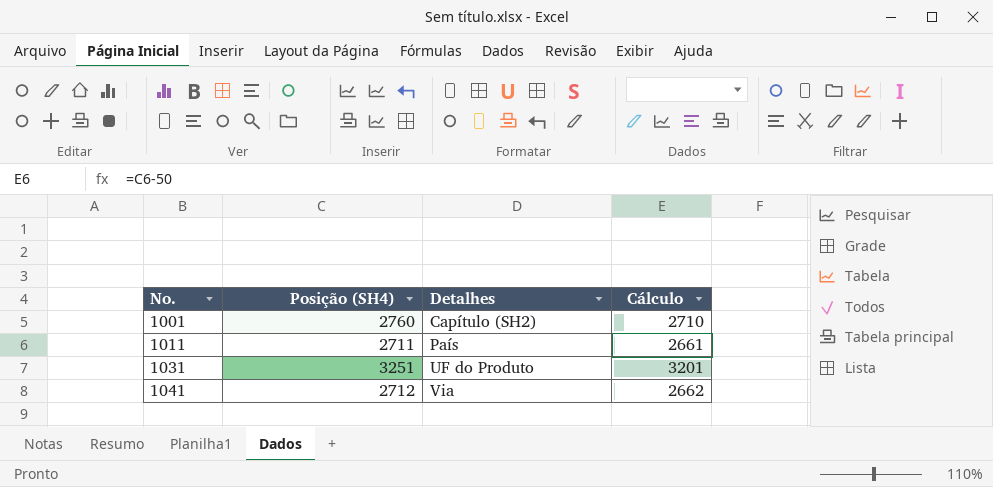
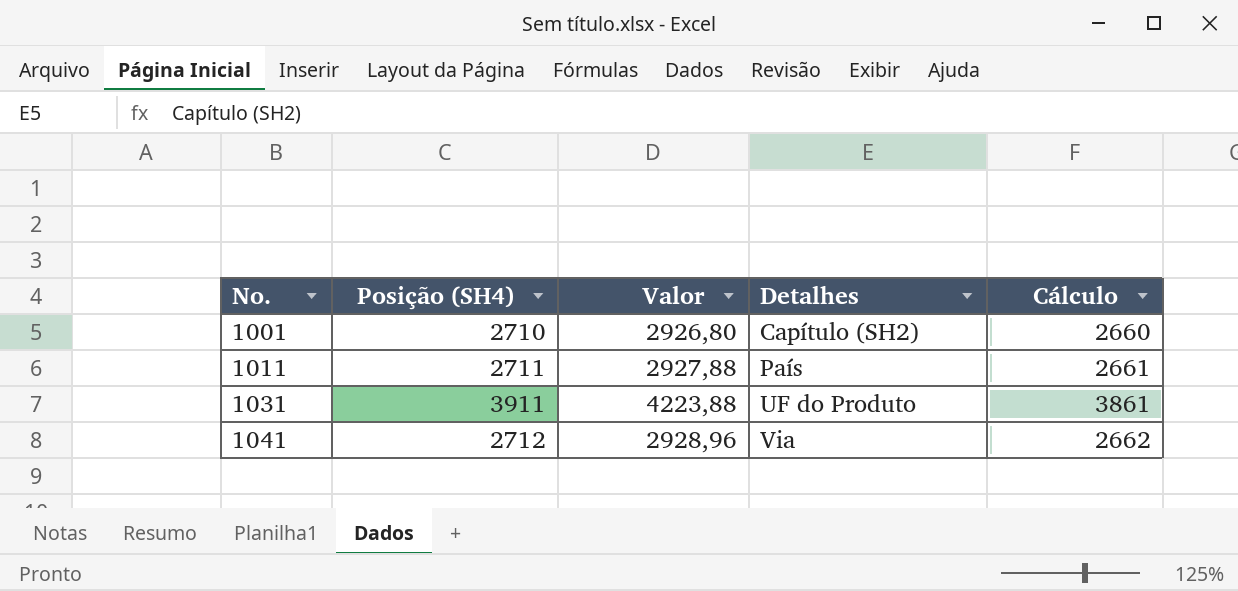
column Valor | formula: none -> [Posição (SH4)] * 1,08
1001 | Posição (SH4): 2760 -> 2710
1001 | Cálculo: 2710 -> 2660
1031 | Posição (SH4): 3251 -> 3911
1031 | Cálculo: 3201 -> 3861

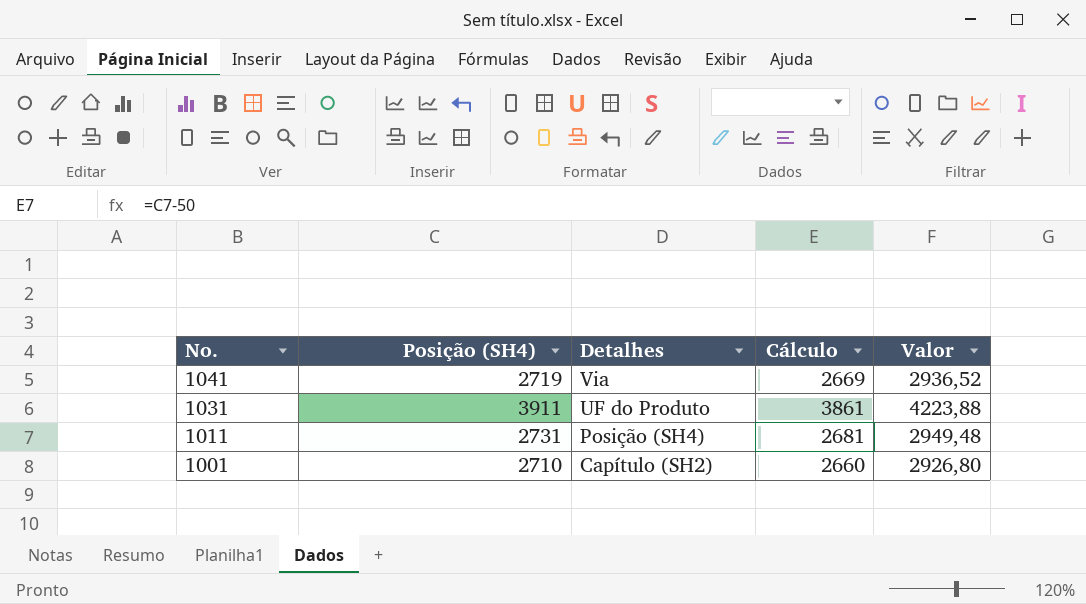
row order: No. ascending -> No. descending
column Valor | position: 3 -> 5
1041 | Posição (SH4): 2712 -> 2719
1041 | Cálculo: 2662 -> 2669
1041 | Valor: 2928,96 -> 2936,52
1011 | Posição (SH4): 2711 -> 2731
1011 | Detalhes: País -> Posição (SH4)
1011 | Cálculo: 2661 -> 2681
1011 | Valor: 2927,88 -> 2949,48

